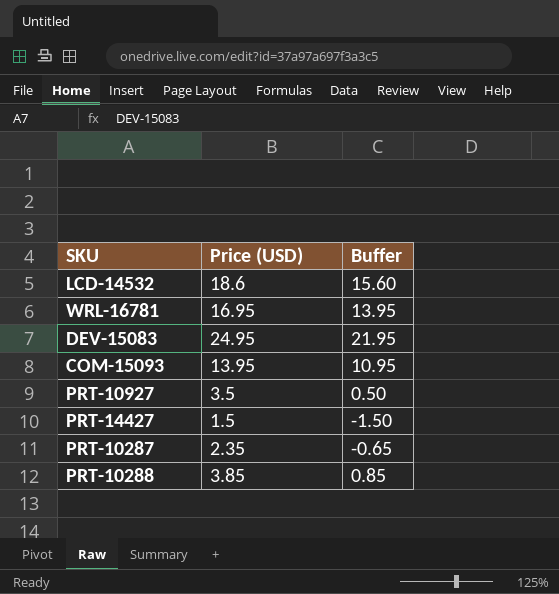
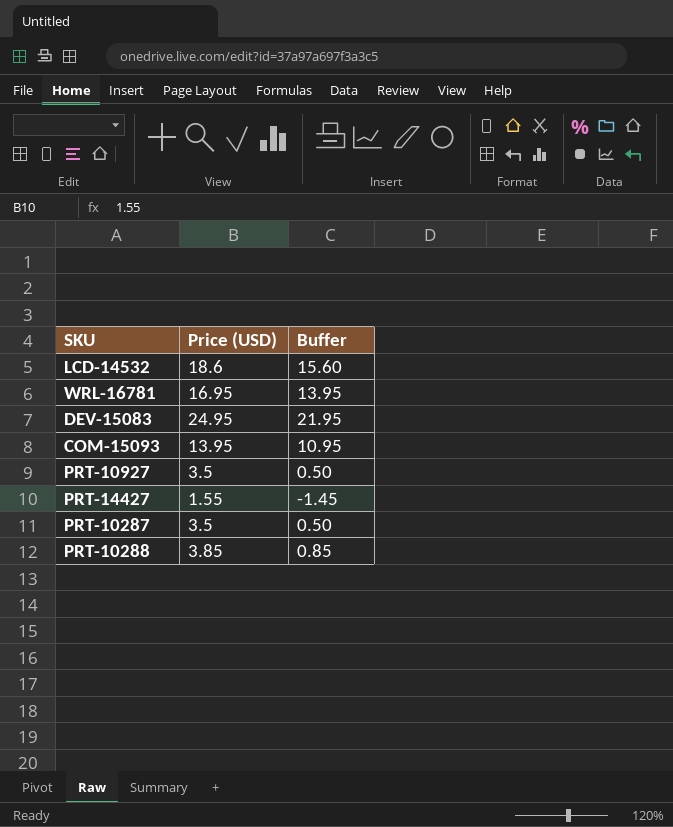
PRT-14427 | Price (USD): 1.5 -> 1.55
PRT-14427 | Buffer: -1.50 -> -1.45
PRT-10287 | Price (USD): 2.35 -> 3.5
PRT-10287 | Buffer: -0.65 -> 0.50

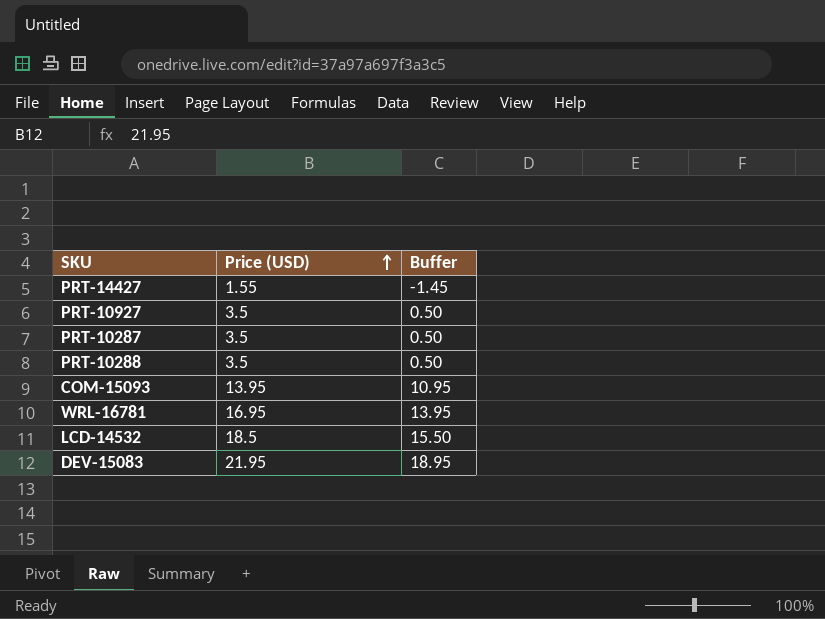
row order: none -> Price (USD) ascending
PRT-10288 | Price (USD): 3.85 -> 3.5
PRT-10288 | Buffer: 0.85 -> 0.50
LCD-14532 | Price (USD): 18.6 -> 18.5
LCD-14532 | Buffer: 15.60 -> 15.50
DEV-15083 | Price (USD): 24.95 -> 21.95
DEV-15083 | Buffer: 21.95 -> 18.95

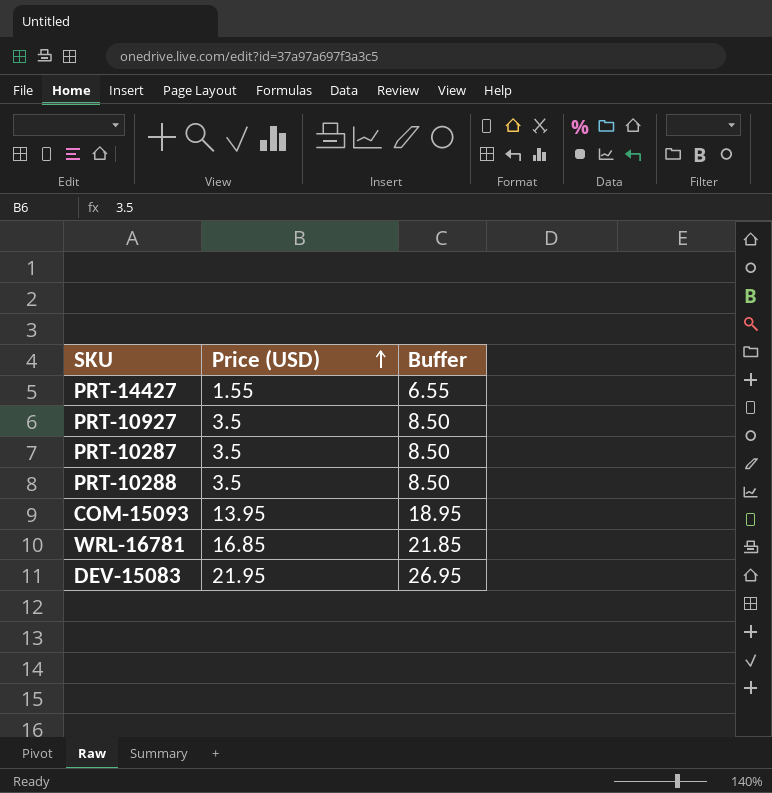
column Buffer | formula: [Price (USD)] - 3 -> [Price (USD)] + 5
row LCD-14532: 18.5 | 15.50 -> none
WRL-16781 | Price (USD): 16.95 -> 16.85

